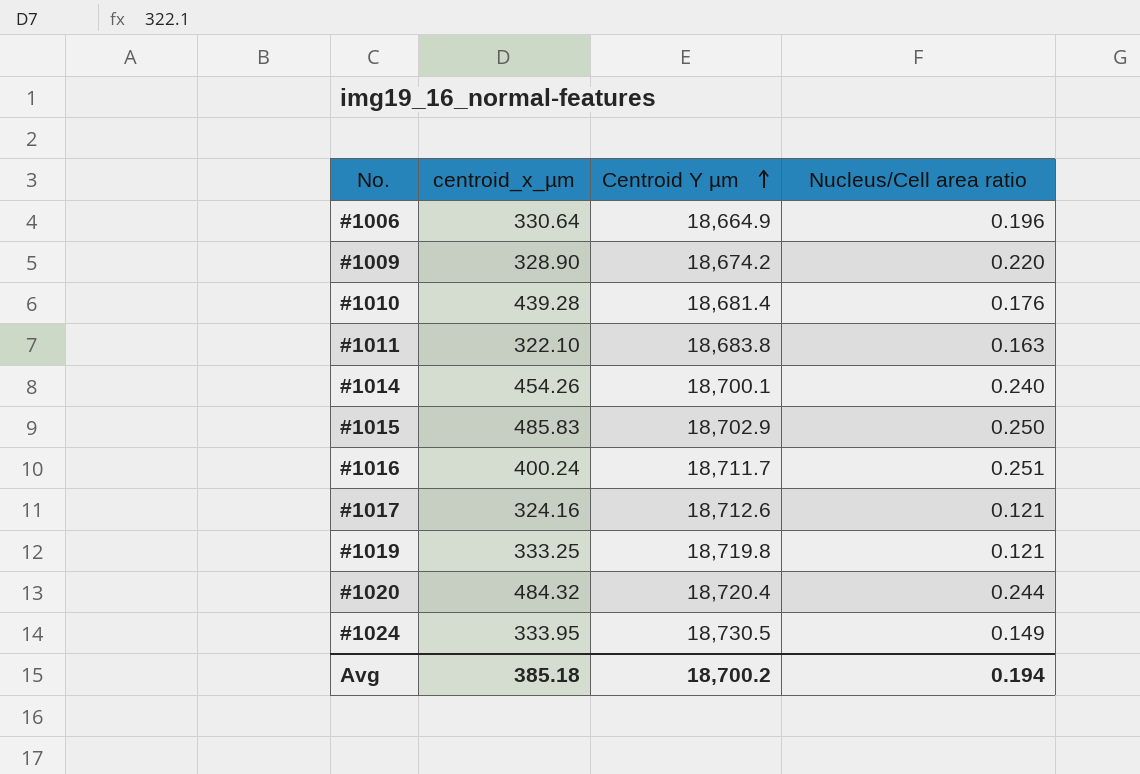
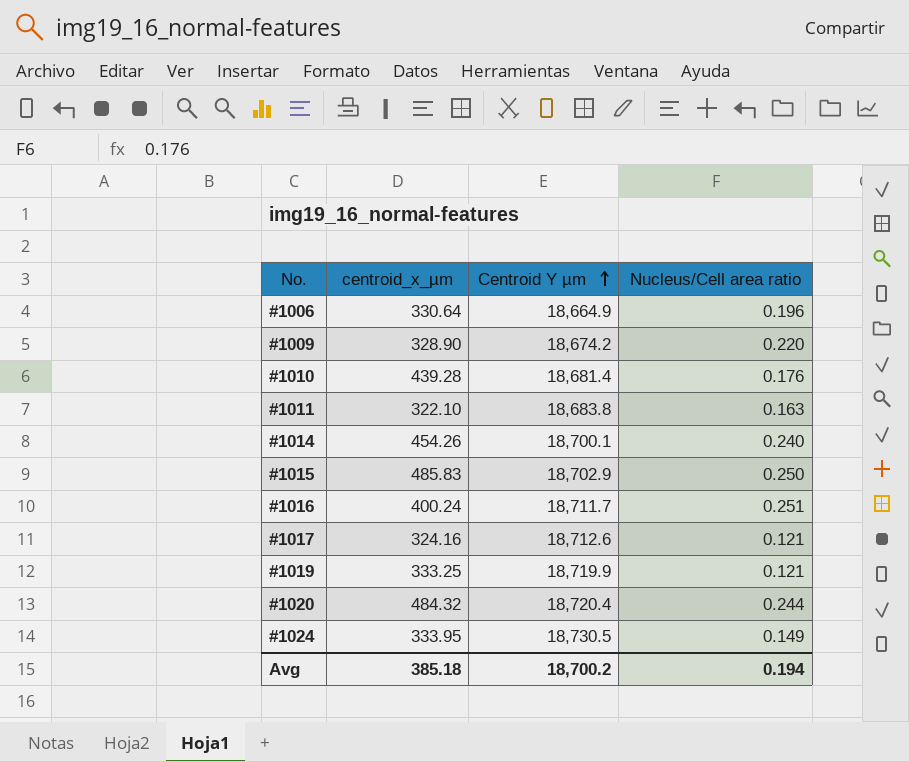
#1019 | Centroid Y µm: 18,719.8 -> 18,719.9

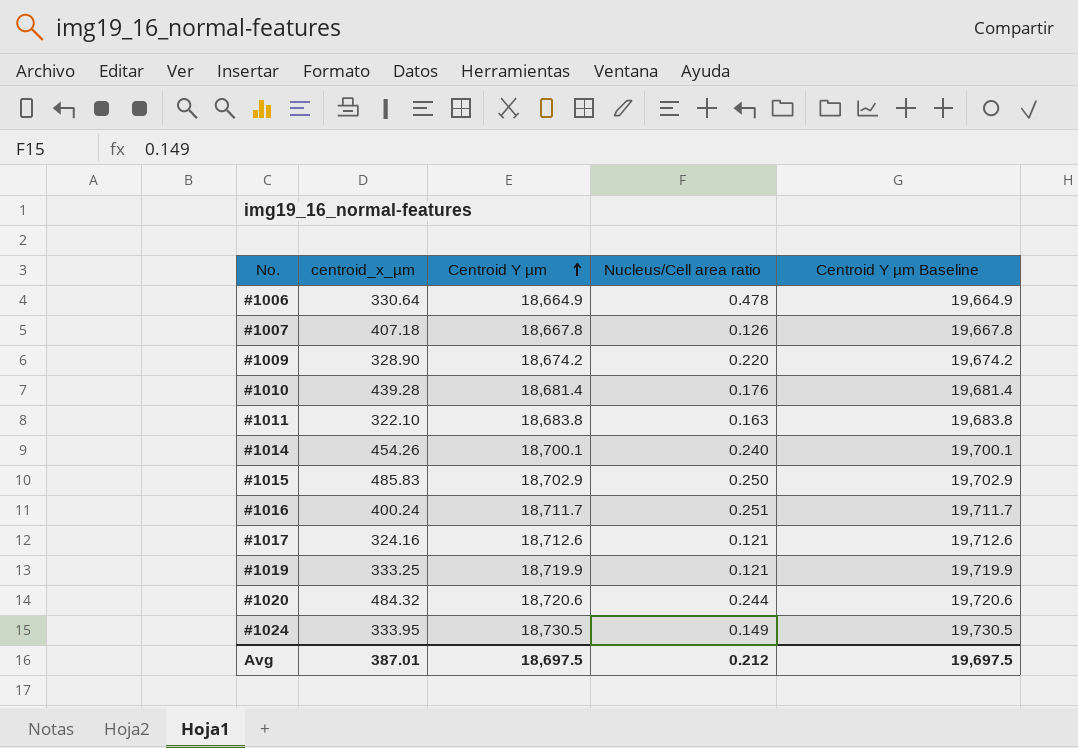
column Centroid Y µm Baseline | formula: none -> [Centroid Y µm] + 1000
#1006 | Nucleus/Cell area ratio: 0.196 -> 0.478
row #1007: none -> 407.18 | 18,667.8 | 0.126 | 19,667.8
#1020 | Centroid Y µm: 18,720.4 -> 18,720.6
Avg | centroid_x_µm: 385.18 -> 387.01
Avg | Centroid Y µm: 18,700.2 -> 18,697.5
Avg | Nucleus/Cell area ratio: 0.194 -> 0.212

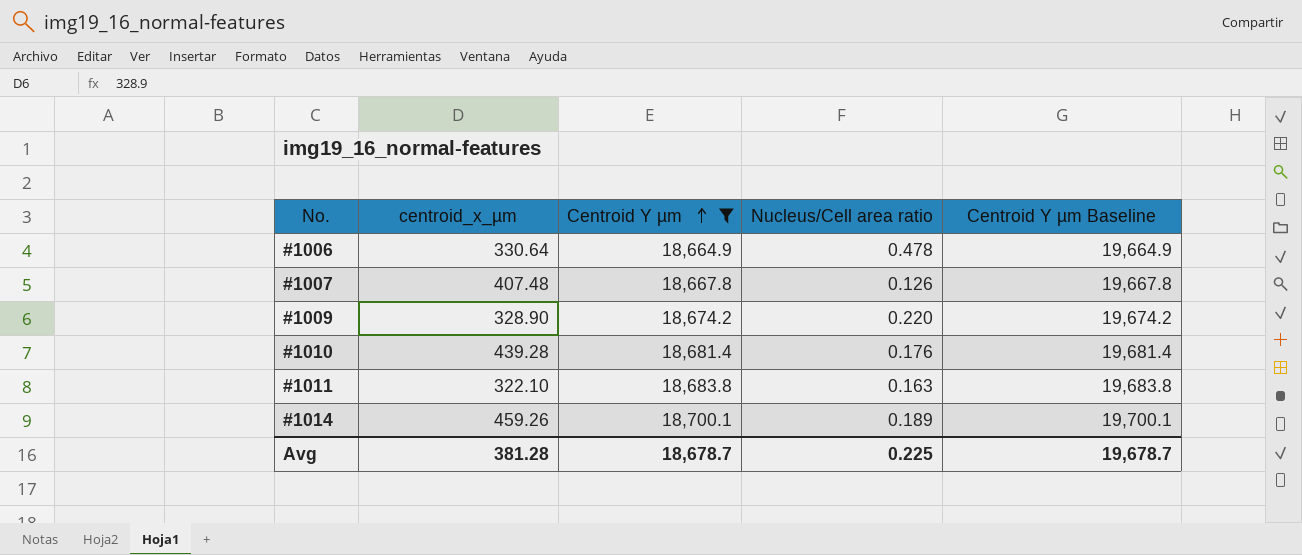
filter: none -> Centroid Y µm <= 18,700.1
#1007 | centroid_x_µm: 407.18 -> 407.48
#1014 | centroid_x_µm: 454.26 -> 459.26
#1014 | Nucleus/Cell area ratio: 0.240 -> 0.189
Avg | centroid_x_µm: 387.01 -> 381.28
Avg | Centroid Y µm: 18,697.5 -> 18,678.7
Avg | Nucleus/Cell area ratio: 0.212 -> 0.225
Avg | Centroid Y µm Baseline: 19,697.5 -> 19,678.7

